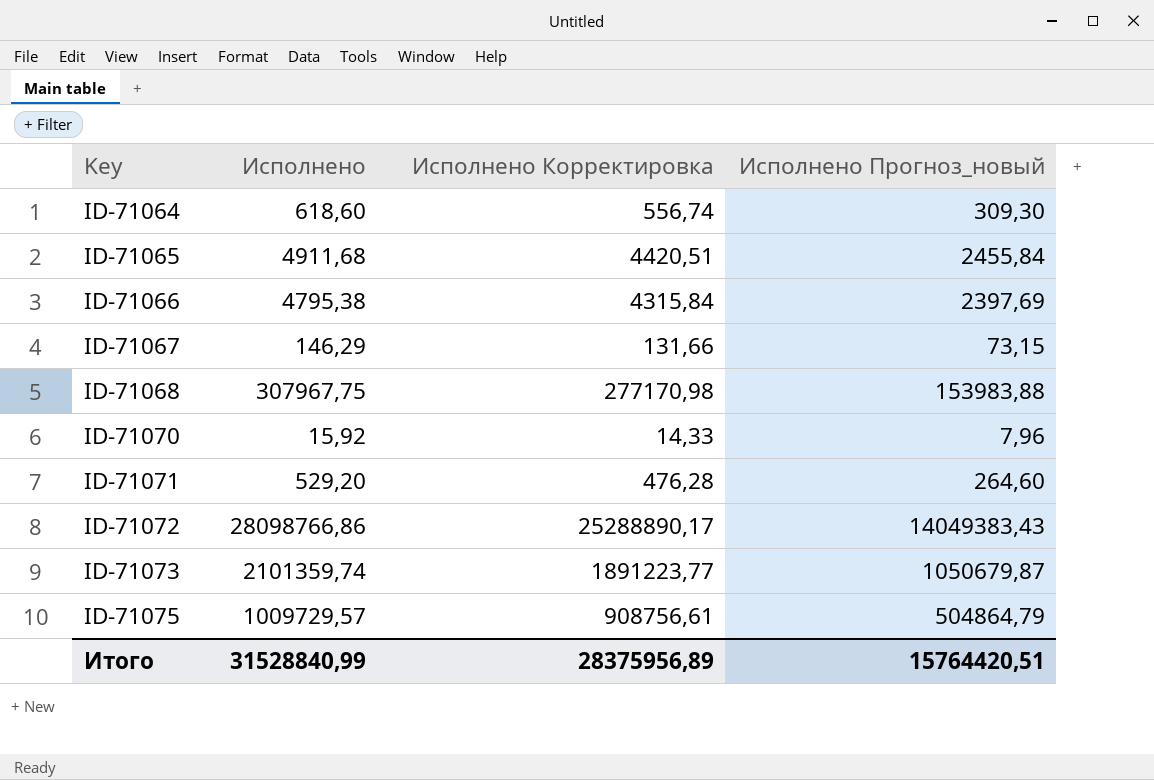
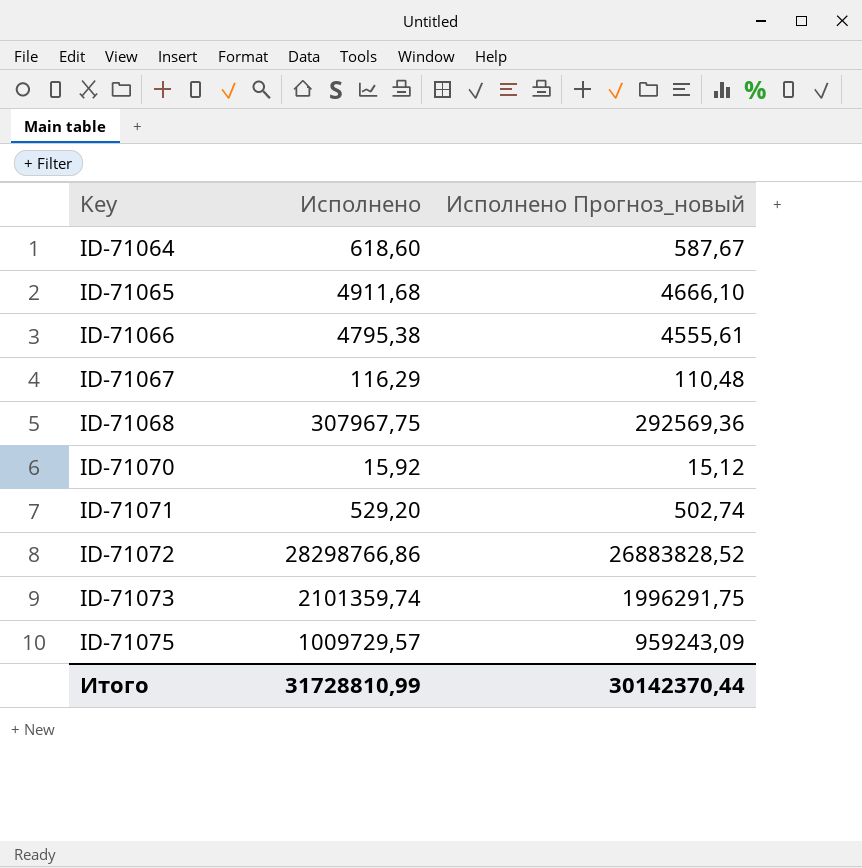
column Исполнено Корректировка | formula: [Исполнено] * 0,9 -> none
column Исполнено Прогноз_новый | formula: [Исполнено] * 0,5 -> [Исполнено] * 0,95
ID-71067 | Исполнено: 146,29 -> 116,29
ID-71072 | Исполнено: 28098766,86 -> 28298766,86
Итого | Исполнено: 31528840,99 -> 31728810,99
Итого | Исполнено Прогноз_новый: 15764420,51 -> 30142370,44

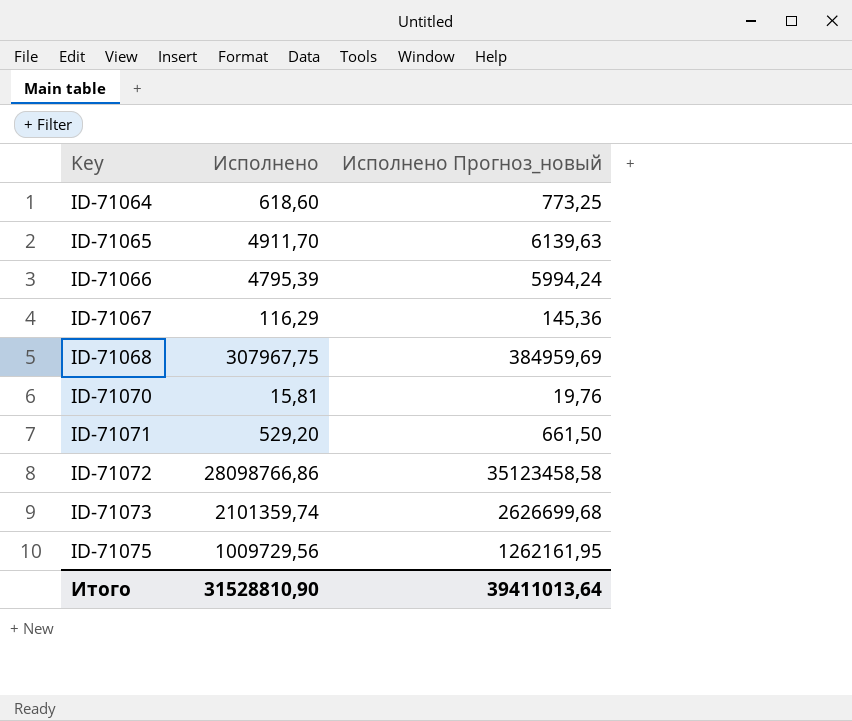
column Исполнено Прогноз_новый | formula: [Исполнено] * 0,95 -> [Исполнено] * 1,25
ID-71065 | Исполнено: 4911,68 -> 4911,70
ID-71066 | Исполнено: 4795,38 -> 4795,39
ID-71070 | Исполнено: 15,92 -> 15,81
ID-71072 | Исполнено: 28298766,86 -> 28098766,86
ID-71075 | Исполнено: 1009729,57 -> 1009729,56
Итого | Исполнено: 31728810,99 -> 31528810,90
Итого | Исполнено Прогноз_новый: 30142370,44 -> 39411013,64

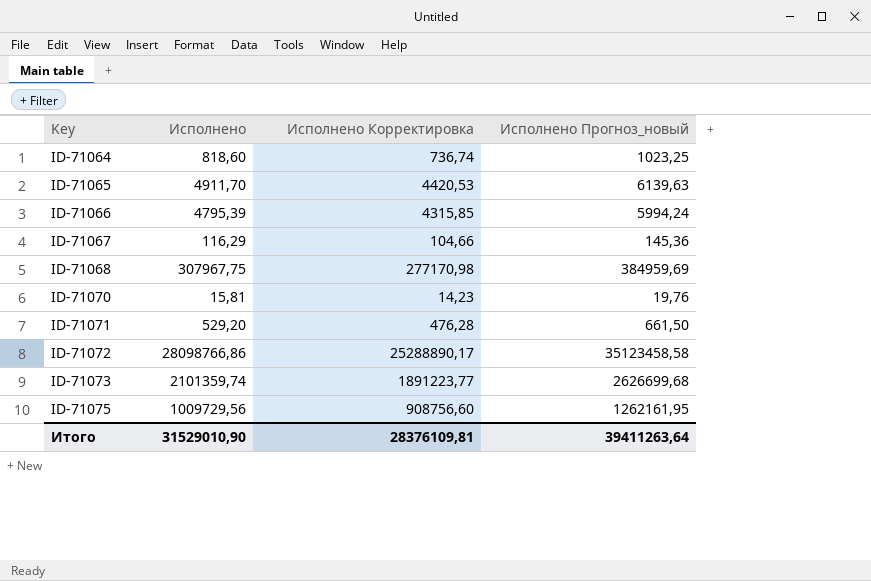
column Исполнено Корректировка | formula: none -> [Исполнено] * 0,9
ID-71064 | Исполнено: 618,60 -> 818,60
ID-71064 | Исполнено Прогноз_новый: 773,25 -> 1023,25
Итого | Исполнено: 31528810,90 -> 31529010,90
Итого | Исполнено Прогноз_новый: 39411013,64 -> 39411263,64

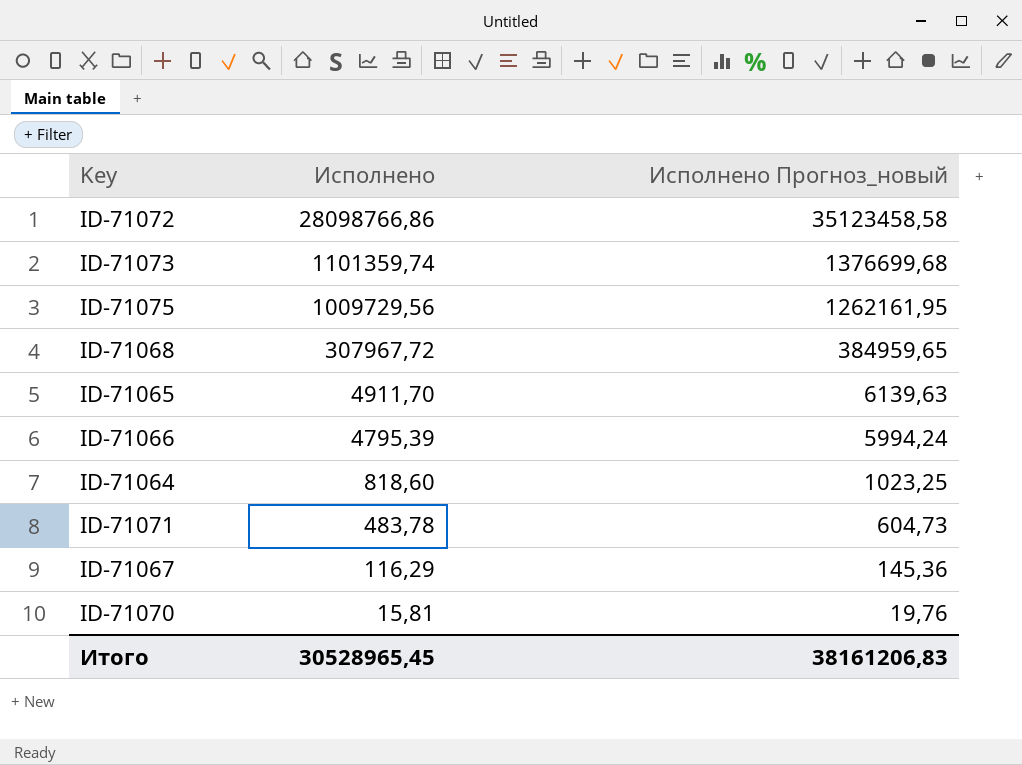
row order: Key ascending -> Исполнено descending
column Исполнено Корректировка | formula: [Исполнено] * 0,9 -> none
ID-71073 | Исполнено: 2101359,74 -> 1101359,74
ID-71073 | Исполнено Прогноз_новый: 2626699,68 -> 1376699,68
ID-71068 | Исполнено: 307967,75 -> 307967,72
ID-71068 | Исполнено Прогноз_новый: 384959,69 -> 384959,65
ID-71071 | Исполнено: 529,20 -> 483,78
ID-71071 | Исполнено Прогноз_новый: 661,50 -> 604,73
Итого | Исполнено: 31529010,90 -> 30528965,45
Итого | Исполнено Прогноз_новый: 39411263,64 -> 38161206,83

